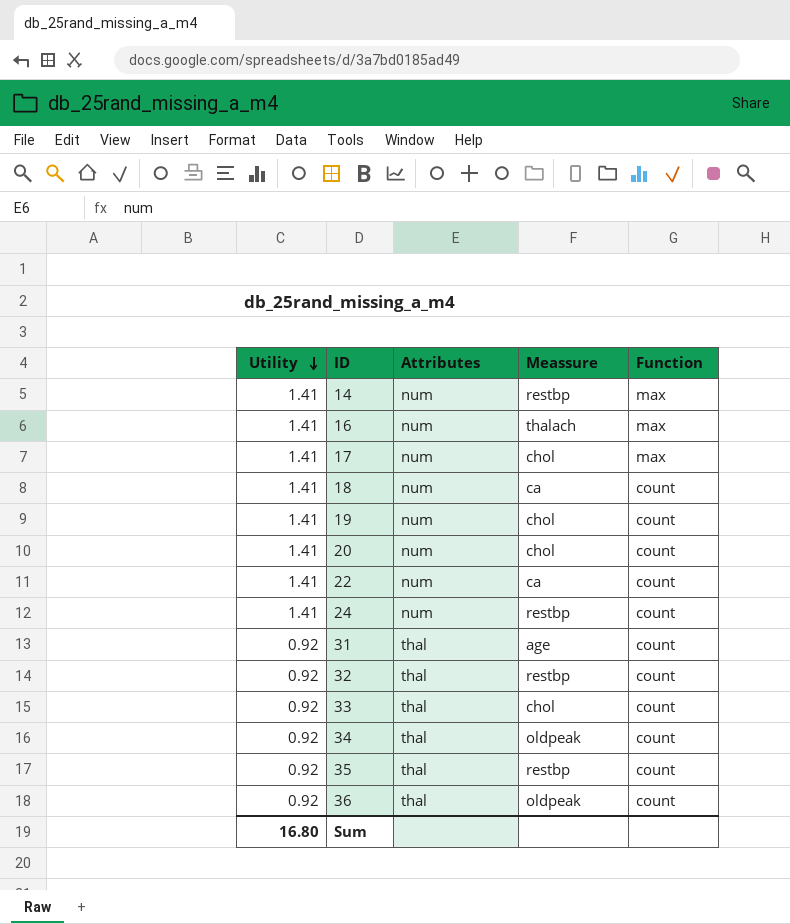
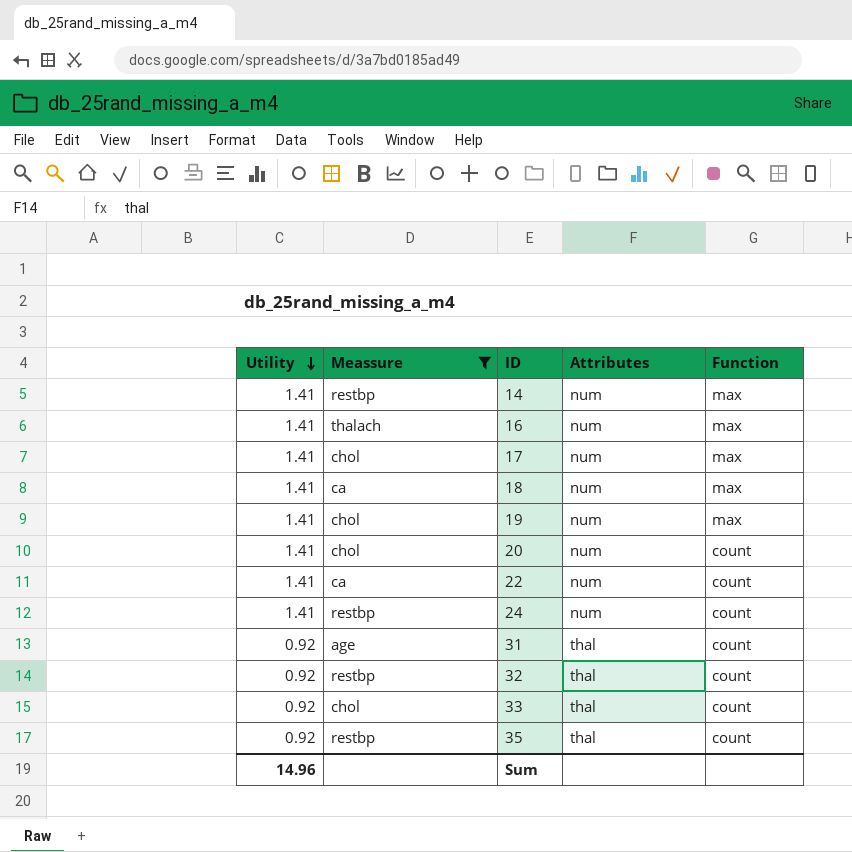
filter: none -> Meassure != oldpeak
column Meassure | position: 4 -> 2
18 | Function: count -> max
19 | Function: count -> max
Sum | Utility: 16.80 -> 14.96

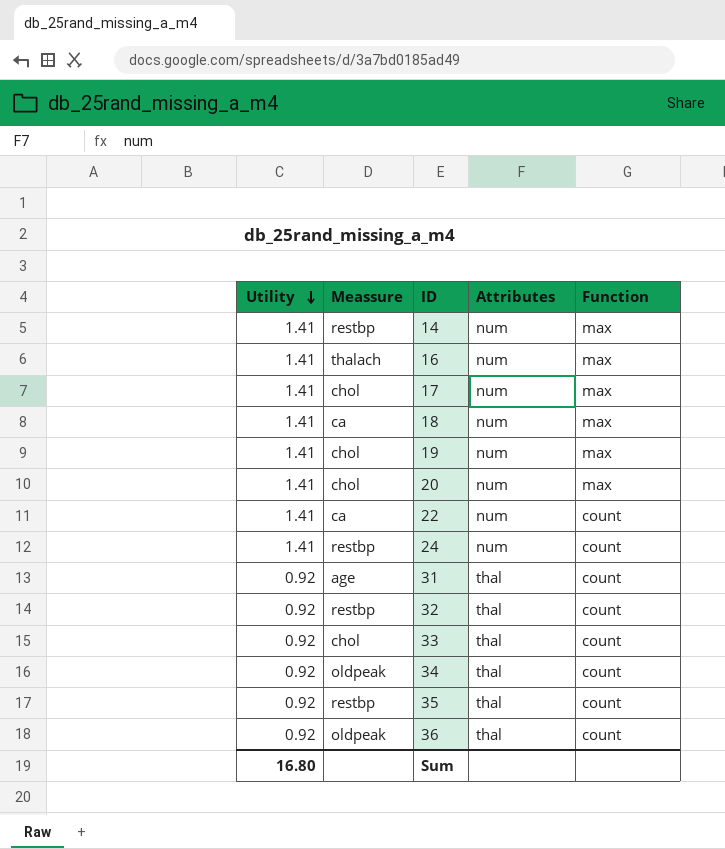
filter: Meassure != oldpeak -> none
20 | Function: count -> max
Sum | Utility: 14.96 -> 16.80

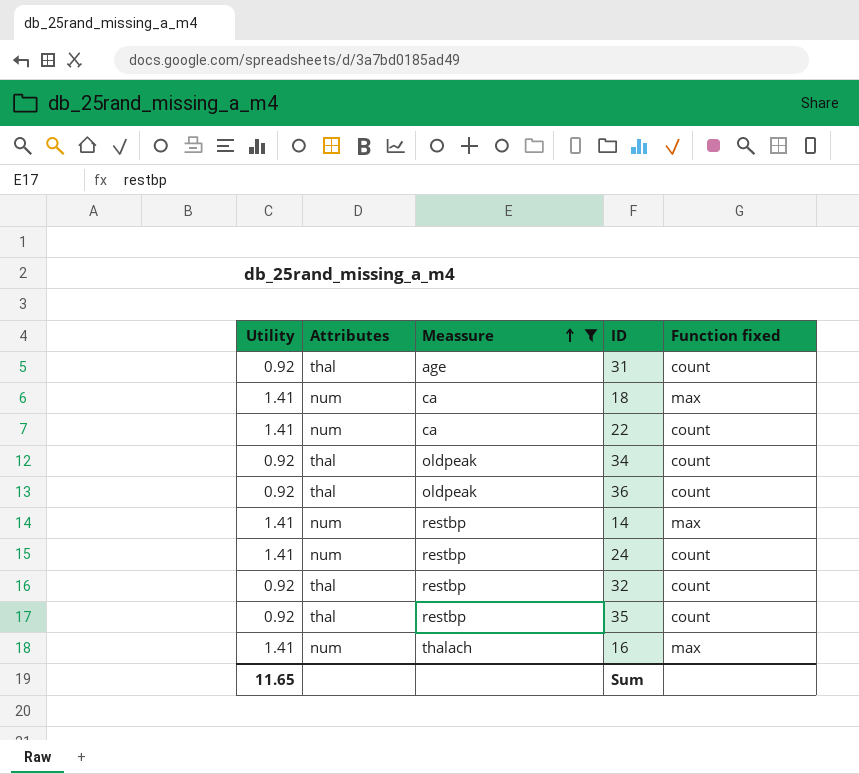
filter: none -> Meassure != chol
row order: Utility descending -> Meassure ascending
column Attributes | position: 4 -> 2
column name: Function -> Function fixed
Sum | Utility: 16.80 -> 11.65

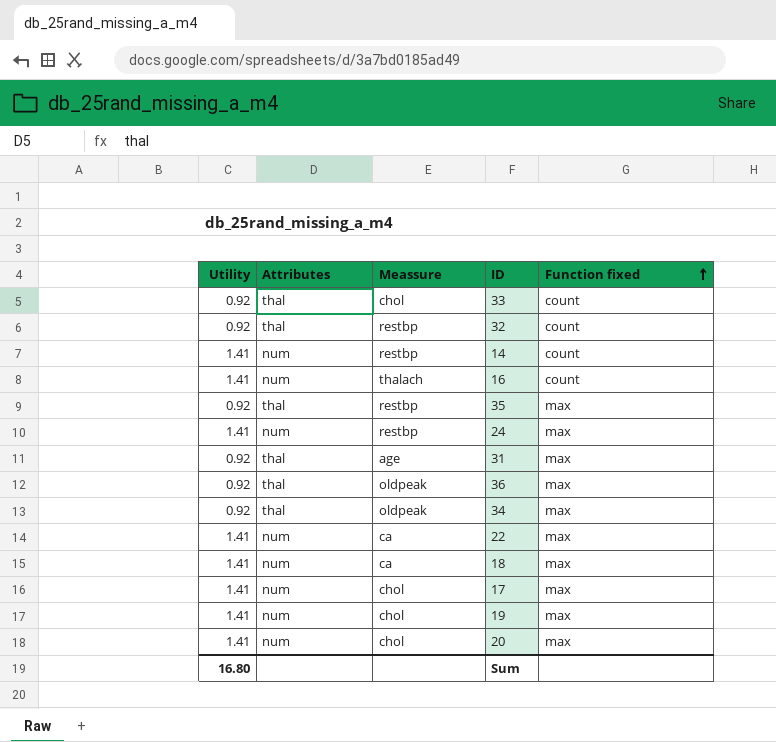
filter: Meassure != chol -> none
row order: Meassure ascending -> Function fixed ascending
14 | Function fixed: max -> count
16 | Function fixed: max -> count
35 | Function fixed: count -> max
24 | Function fixed: count -> max
31 | Function fixed: count -> max
36 | Function fixed: count -> max
34 | Function fixed: count -> max
22 | Function fixed: count -> max
Sum | Utility: 11.65 -> 16.80

